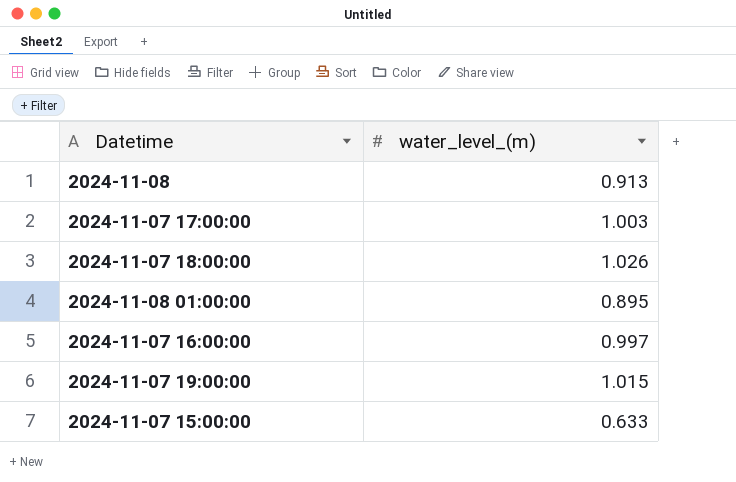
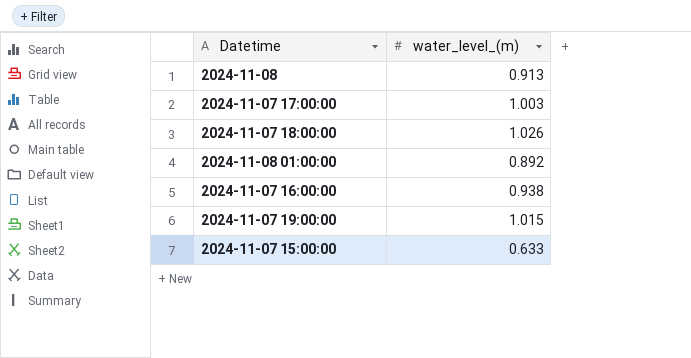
2024-11-08 01:00:00 | water_level_(m): 0.895 -> 0.892
2024-11-07 16:00:00 | water_level_(m): 0.997 -> 0.938

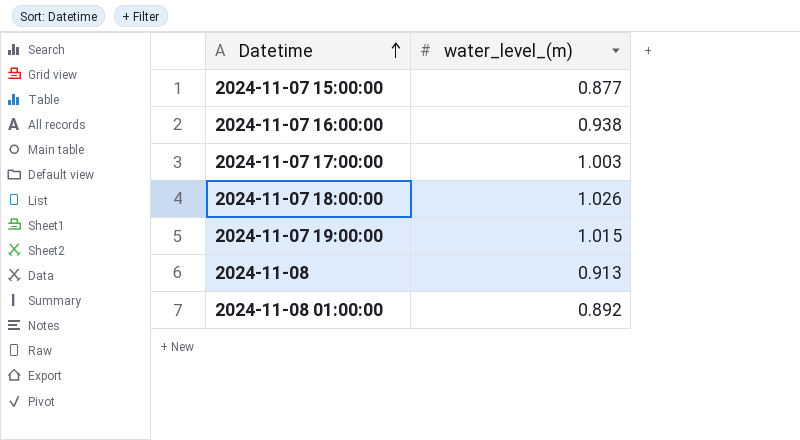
row order: none -> Datetime ascending
2024-11-07 15:00:00 | water_level_(m): 0.633 -> 0.877

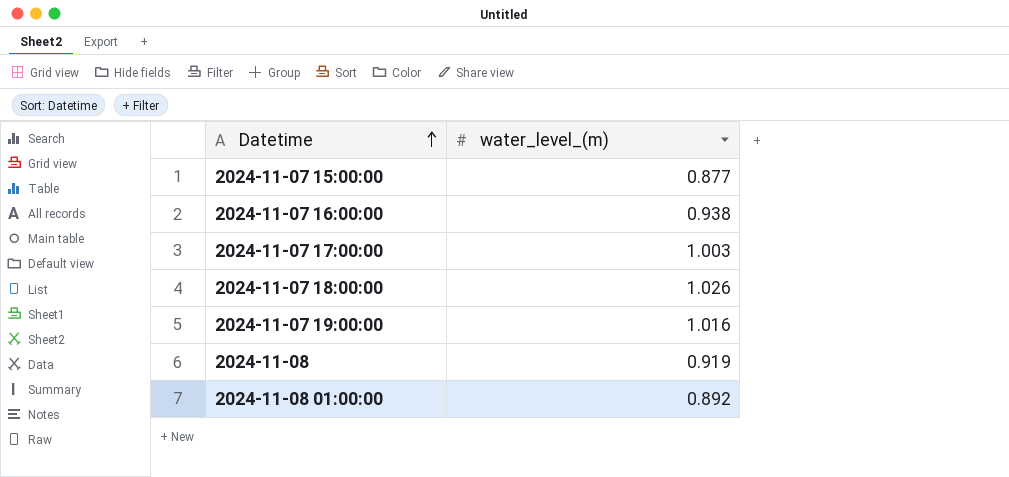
2024-11-07 19:00:00 | water_level_(m): 1.015 -> 1.016
2024-11-08 | water_level_(m): 0.913 -> 0.919

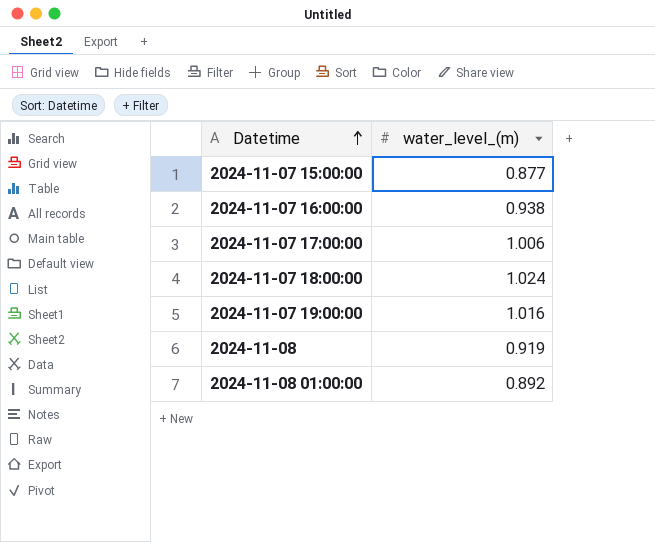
2024-11-07 17:00:00 | water_level_(m): 1.003 -> 1.006
2024-11-07 18:00:00 | water_level_(m): 1.026 -> 1.024

